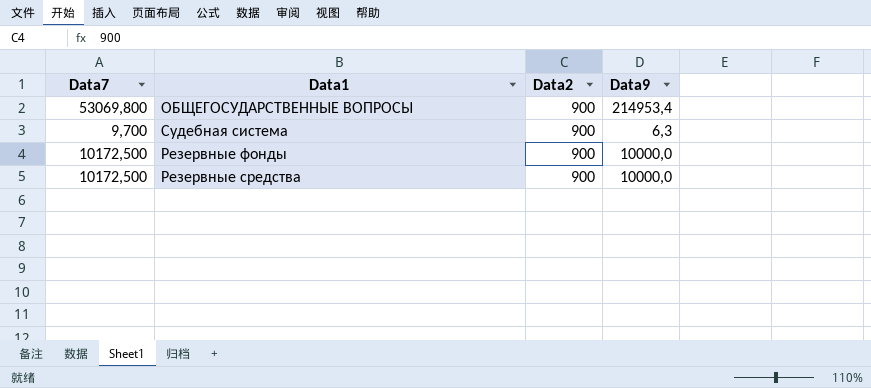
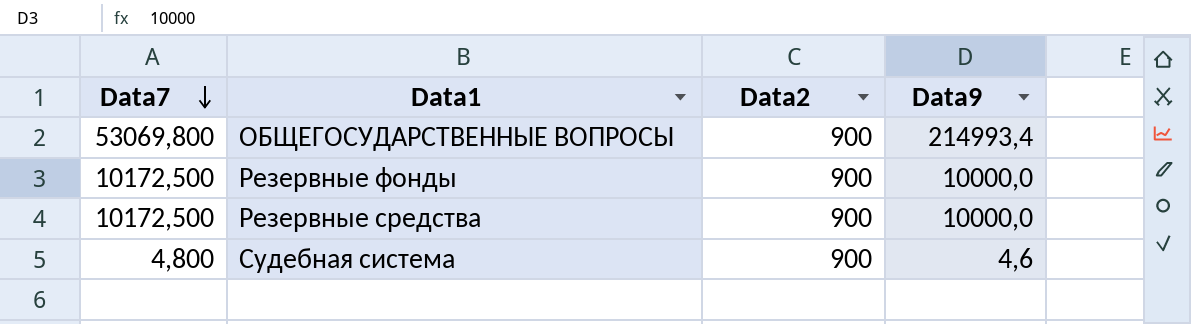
row order: none -> Data7 descending
ОБЩЕГОСУДАРСТВЕННЫЕ ВОПРОСЫ | Data9: 214953,4 -> 214993,4
Судебная система | Data7: 9,700 -> 4,800
Судебная система | Data9: 6,3 -> 4,6

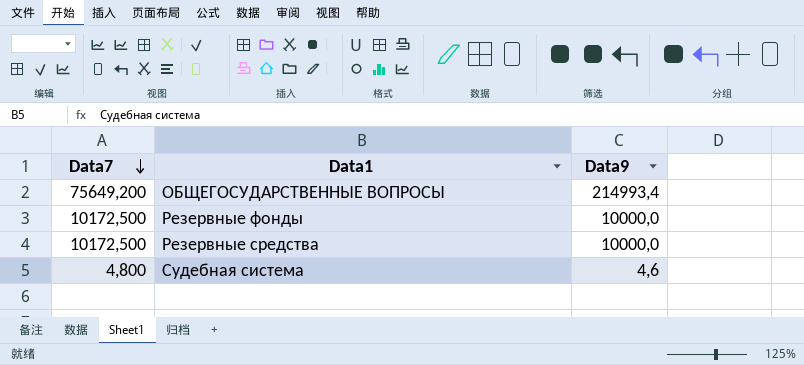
column Data2 | position: 3 -> none
ОБЩЕГОСУДАРСТВЕННЫЕ ВОПРОСЫ | Data7: 53069,800 -> 75649,200

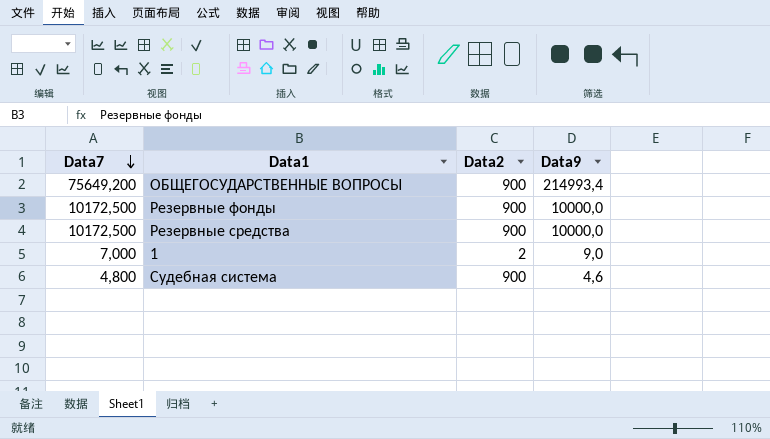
column Data2 | position: none -> 3
row 1: none -> 7,000 | 2 | 9,0

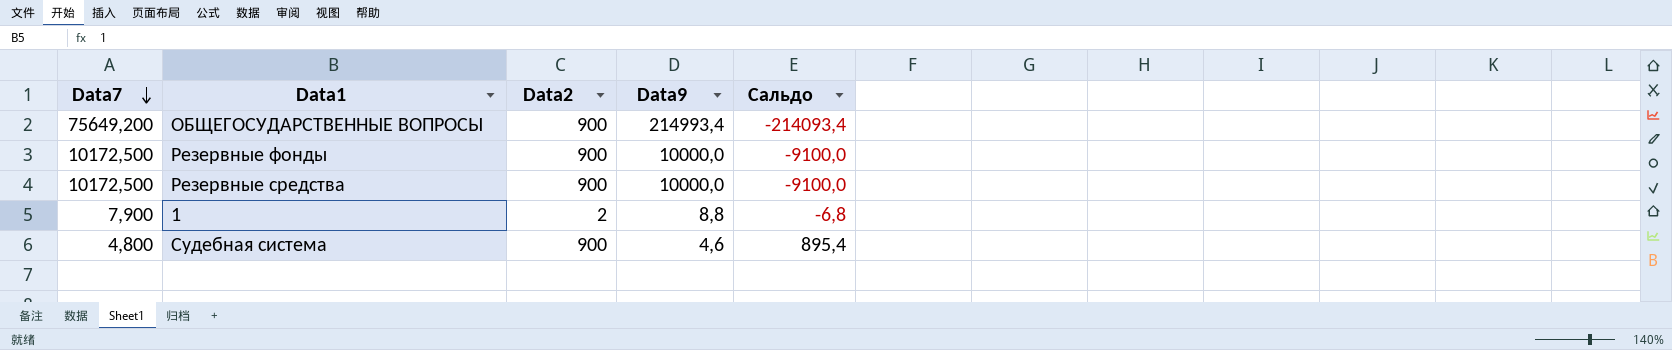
column Сальдо | formula: none -> [Data2] - [Data9]
1 | Data7: 7,000 -> 7,900
1 | Data9: 9,0 -> 8,8

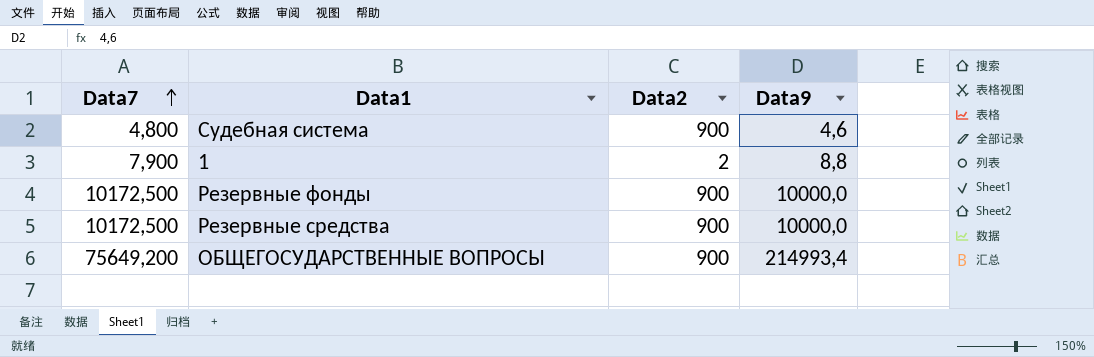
row order: Data7 descending -> Data7 ascending
column Сальдо | formula: [Data2] - [Data9] -> none

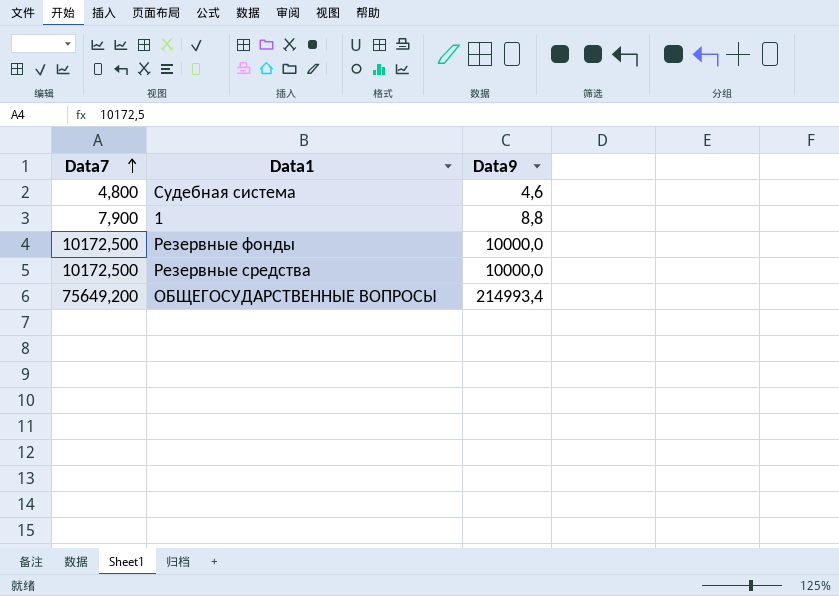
column Data2 | position: 3 -> none

